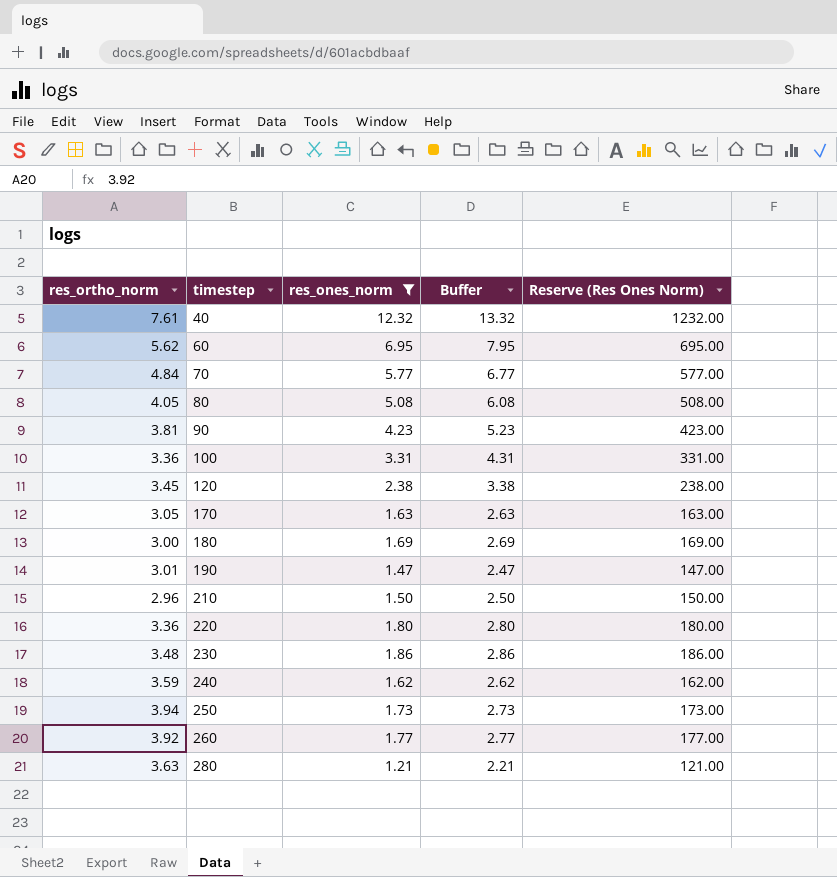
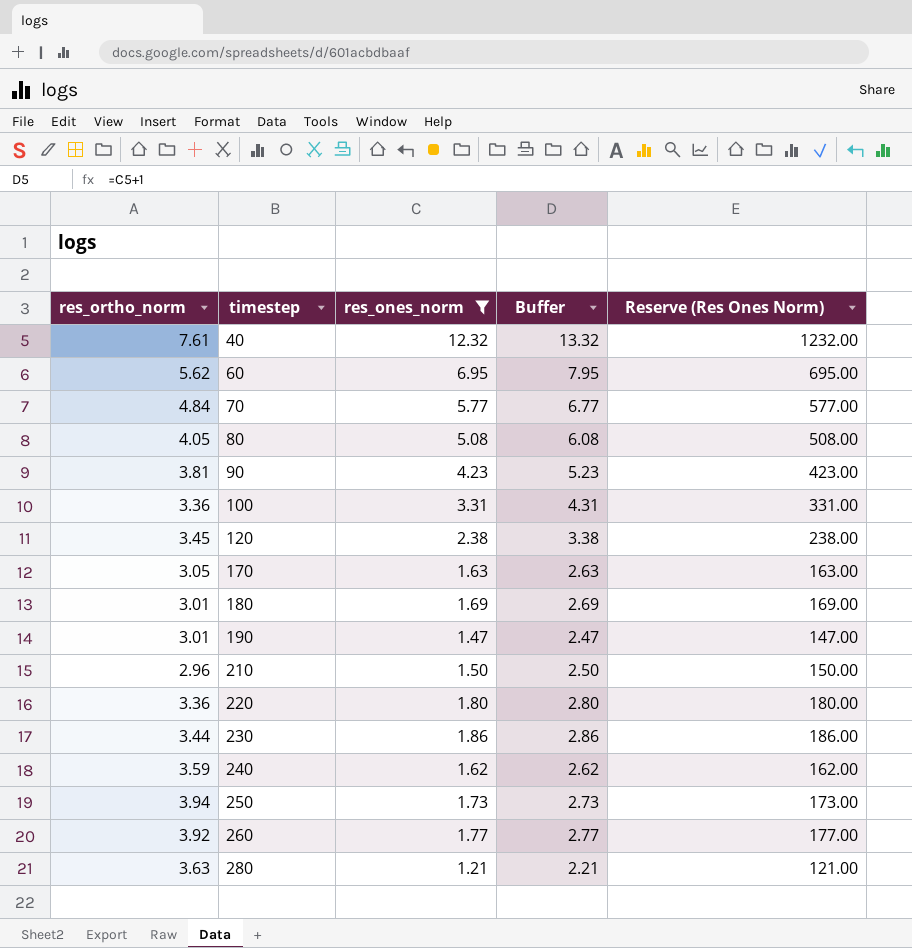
180 | res_ortho_norm: 3.00 -> 3.01
230 | res_ortho_norm: 3.48 -> 3.44

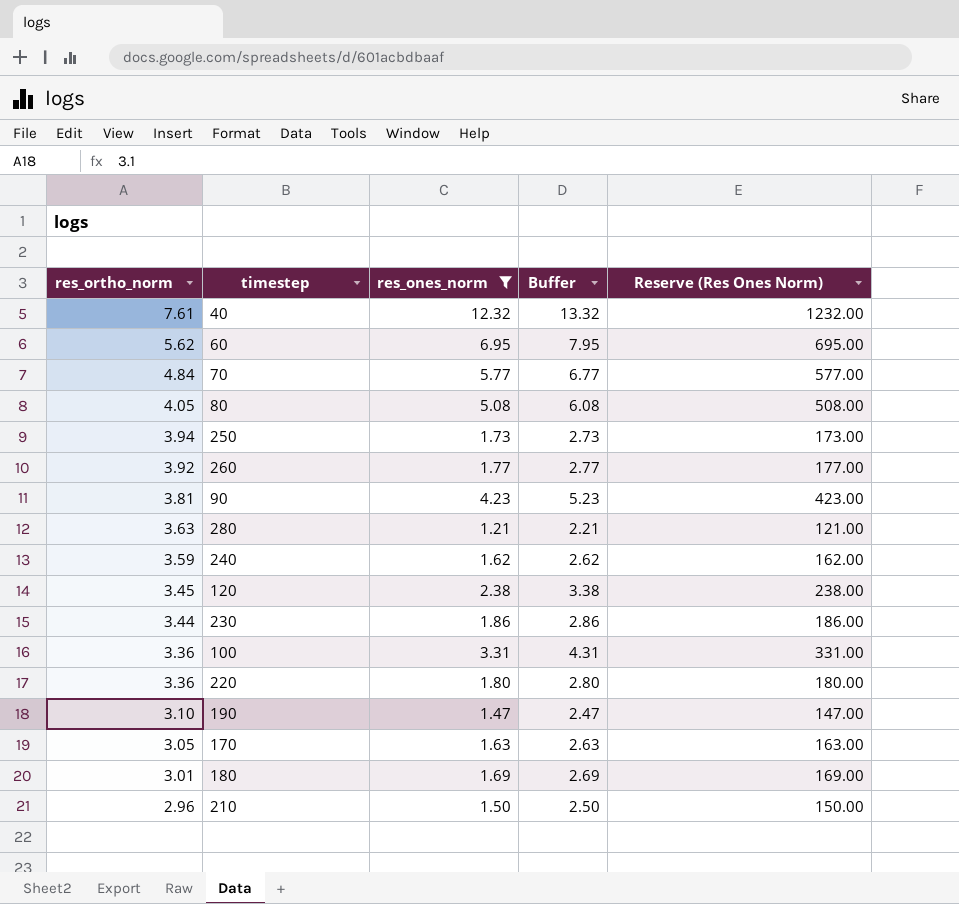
row order: timestep ascending -> res_ortho_norm descending
190 | res_ortho_norm: 3.01 -> 3.10

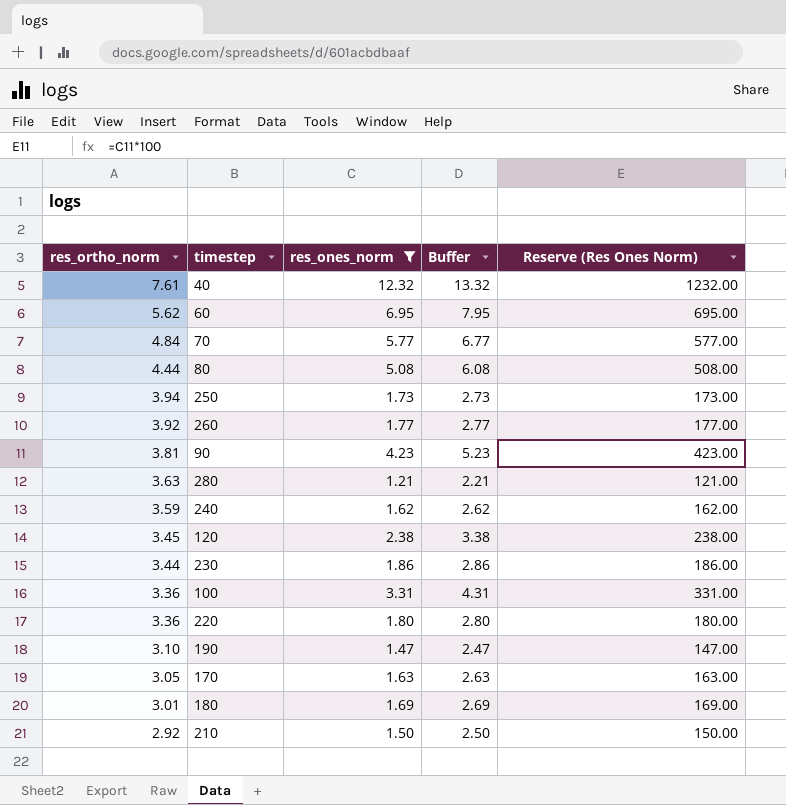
80 | res_ortho_norm: 4.05 -> 4.44
210 | res_ortho_norm: 2.96 -> 2.92

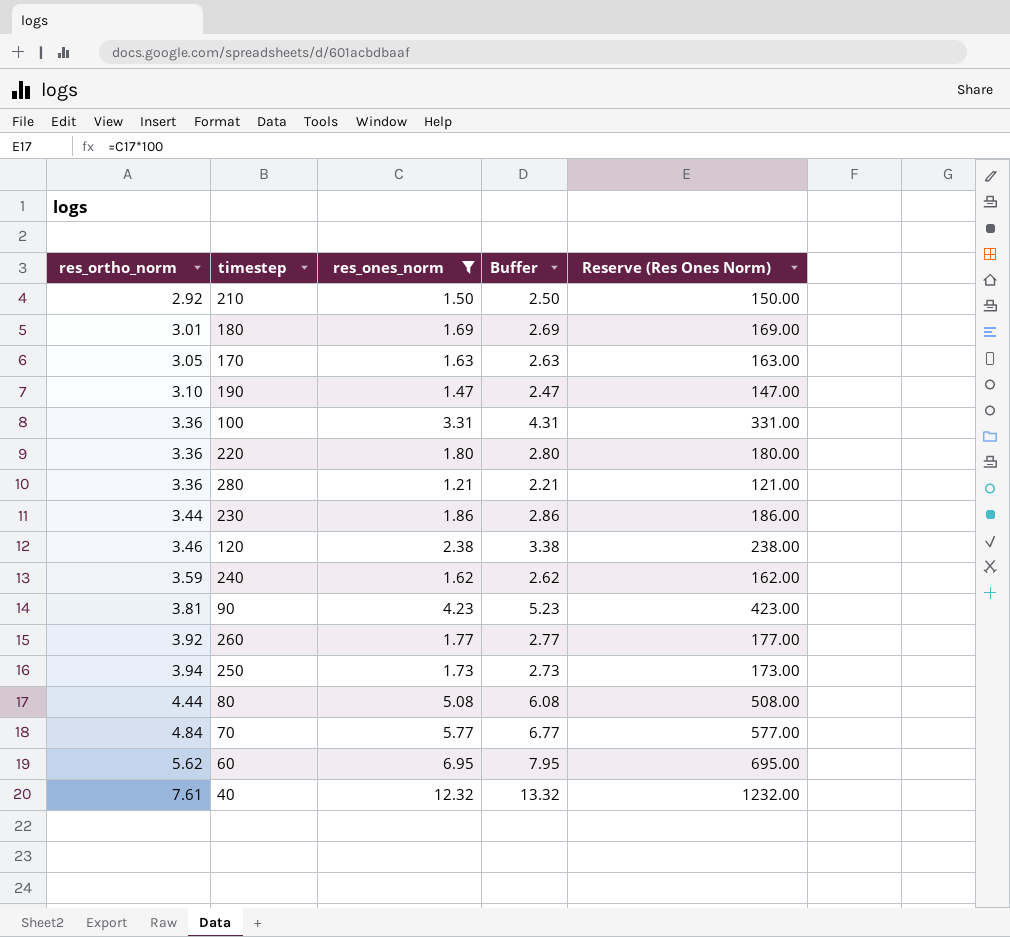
row order: res_ortho_norm descending -> res_ortho_norm ascending
280 | res_ortho_norm: 3.63 -> 3.36
120 | res_ortho_norm: 3.45 -> 3.46

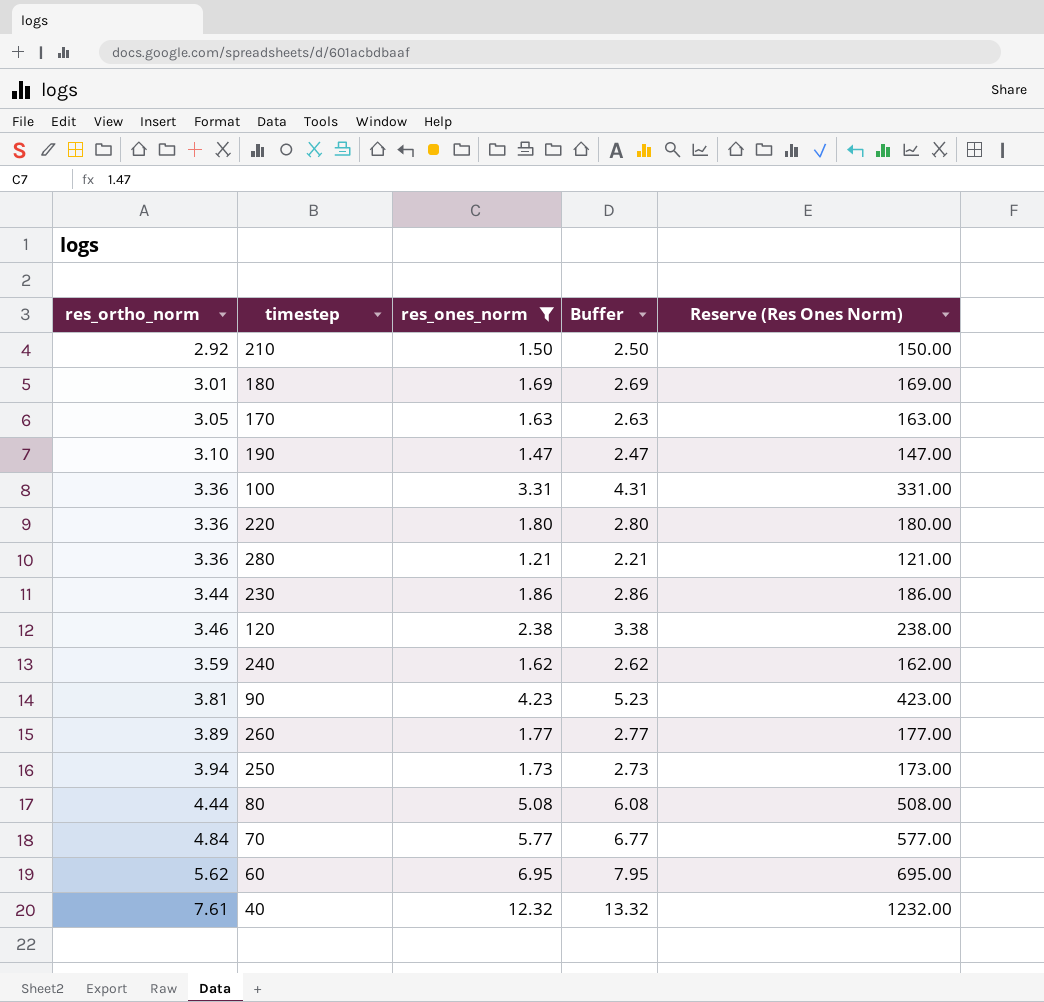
260 | res_ortho_norm: 3.92 -> 3.89

